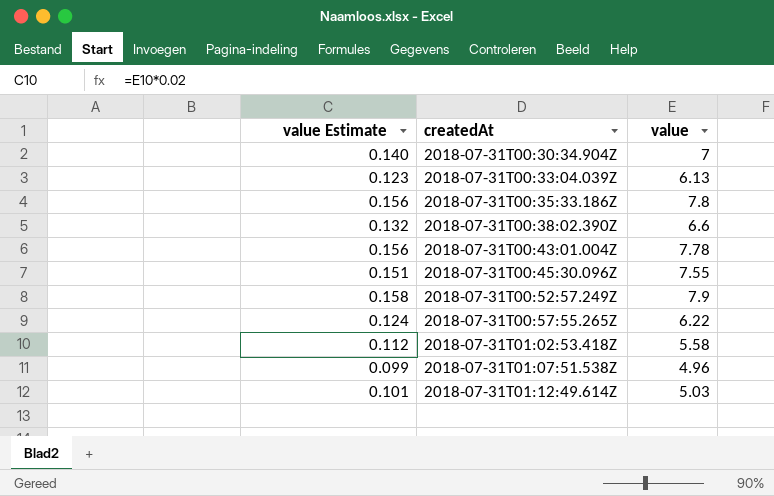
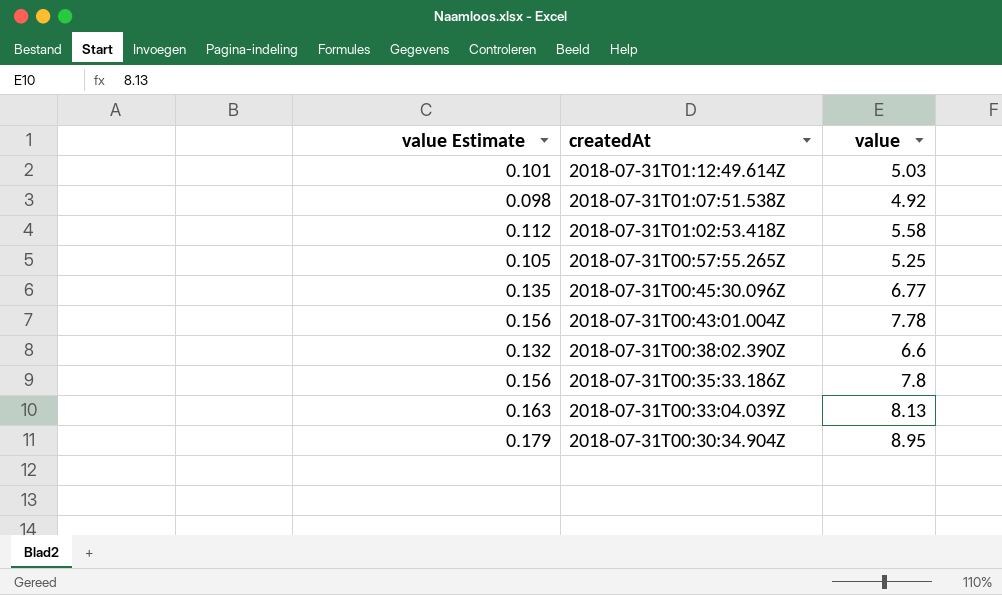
row order: createdAt ascending -> createdAt descending
row 2018-07-31T00:52:57.249Z: 0.158 | 7.9 -> none
2018-07-31T01:07:51.538Z | value Estimate: 0.099 -> 0.098
2018-07-31T01:07:51.538Z | value: 4.96 -> 4.92
2018-07-31T00:57:55.265Z | value Estimate: 0.124 -> 0.105
2018-07-31T00:57:55.265Z | value: 6.22 -> 5.25
2018-07-31T00:45:30.096Z | value Estimate: 0.151 -> 0.135
2018-07-31T00:45:30.096Z | value: 7.55 -> 6.77
2018-07-31T00:33:04.039Z | value Estimate: 0.123 -> 0.163
2018-07-31T00:33:04.039Z | value: 6.13 -> 8.13
2018-07-31T00:30:34.904Z | value Estimate: 0.140 -> 0.179
2018-07-31T00:30:34.904Z | value: 7 -> 8.95

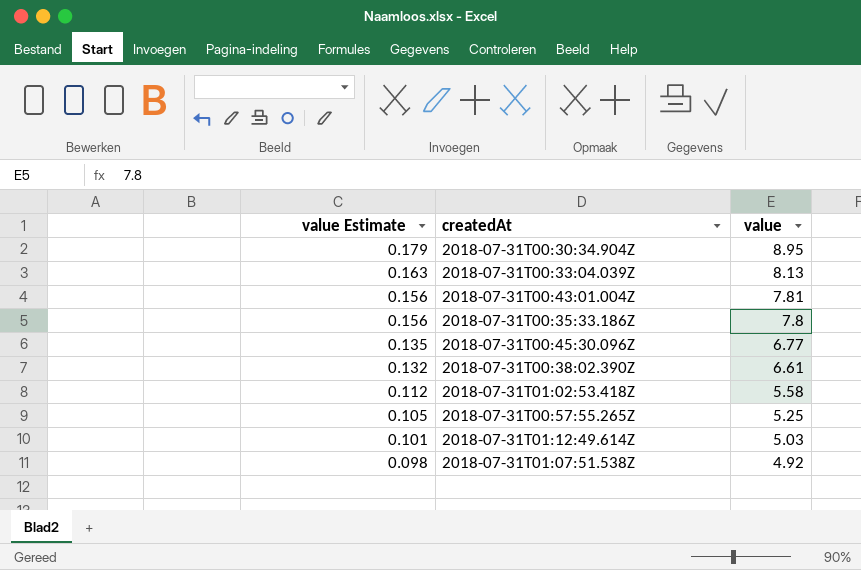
row order: createdAt descending -> value Estimate descending
2018-07-31T00:43:01.004Z | value: 7.78 -> 7.81
2018-07-31T00:38:02.390Z | value: 6.6 -> 6.61

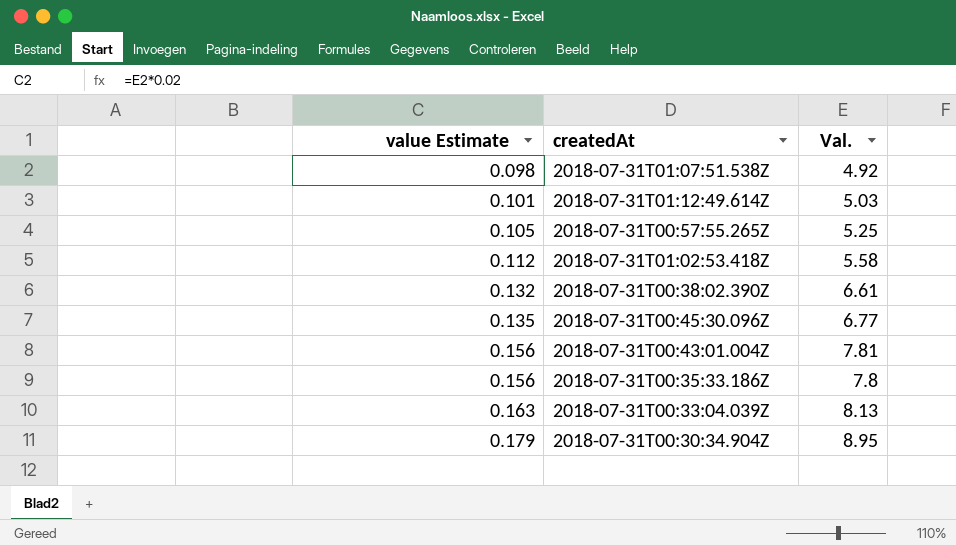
row order: value Estimate descending -> value Estimate ascending
column name: value -> Val.

